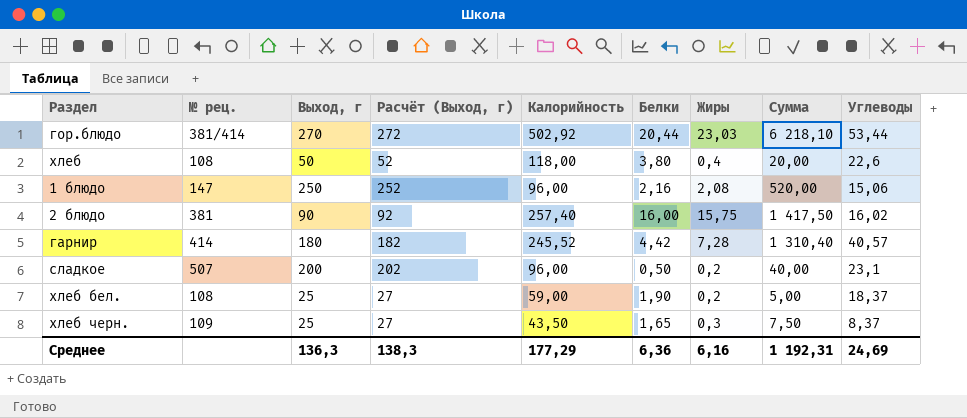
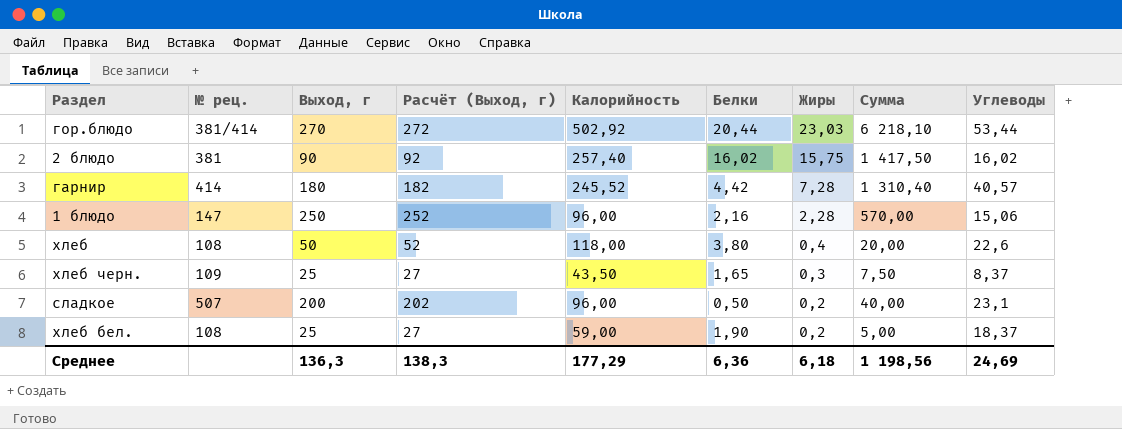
row order: none -> Жиры descending
2 блюдо | Белки: 16,00 -> 16,02
1 блюдо | Жиры: 2,08 -> 2,28
1 блюдо | Сумма: 520,00 -> 570,00
Среднее | Жиры: 6,16 -> 6,18
Среднее | Сумма: 1 192,31 -> 1 198,56

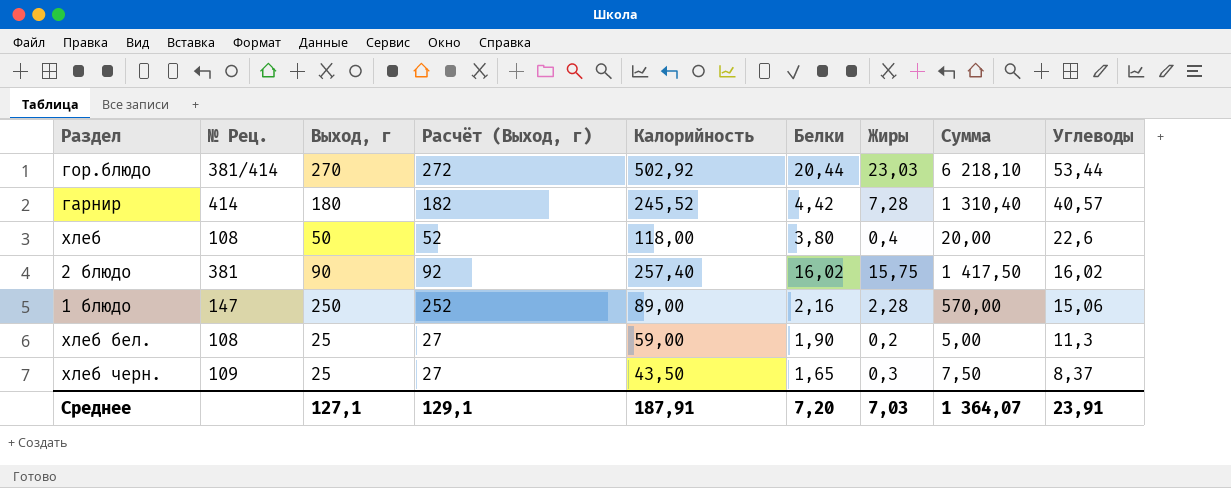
row order: Жиры descending -> Углеводы descending
column name: № рец. -> № Рец.
row сладкое: 507 | 200 | 202 | 96,00 | 0,50 | 0,2 | 40,00 | 23,1 -> none
1 блюдо | Калорийность: 96,00 -> 89,00
хлеб бел. | Углеводы: 18,37 -> 11,3
Среднее | Выход, г: 136,3 -> 127,1
Среднее | Расчёт (Выход, г): 138,3 -> 129,1
Среднее | Калорийность: 177,29 -> 187,91
Среднее | Белки: 6,36 -> 7,20
Среднее | Жиры: 6,18 -> 7,03
Среднее | Сумма: 1 198,56 -> 1 364,07
Среднее | Углеводы: 24,69 -> 23,91

